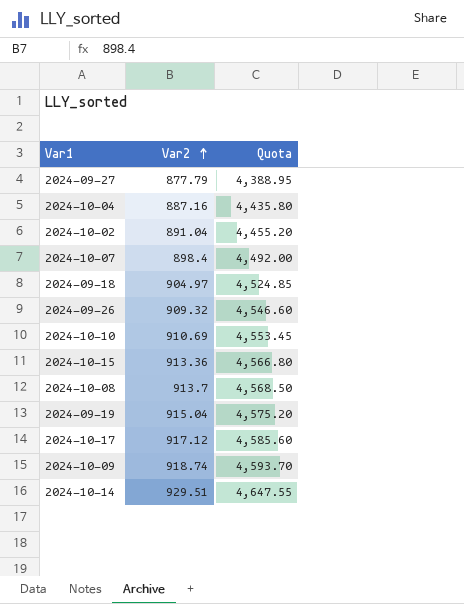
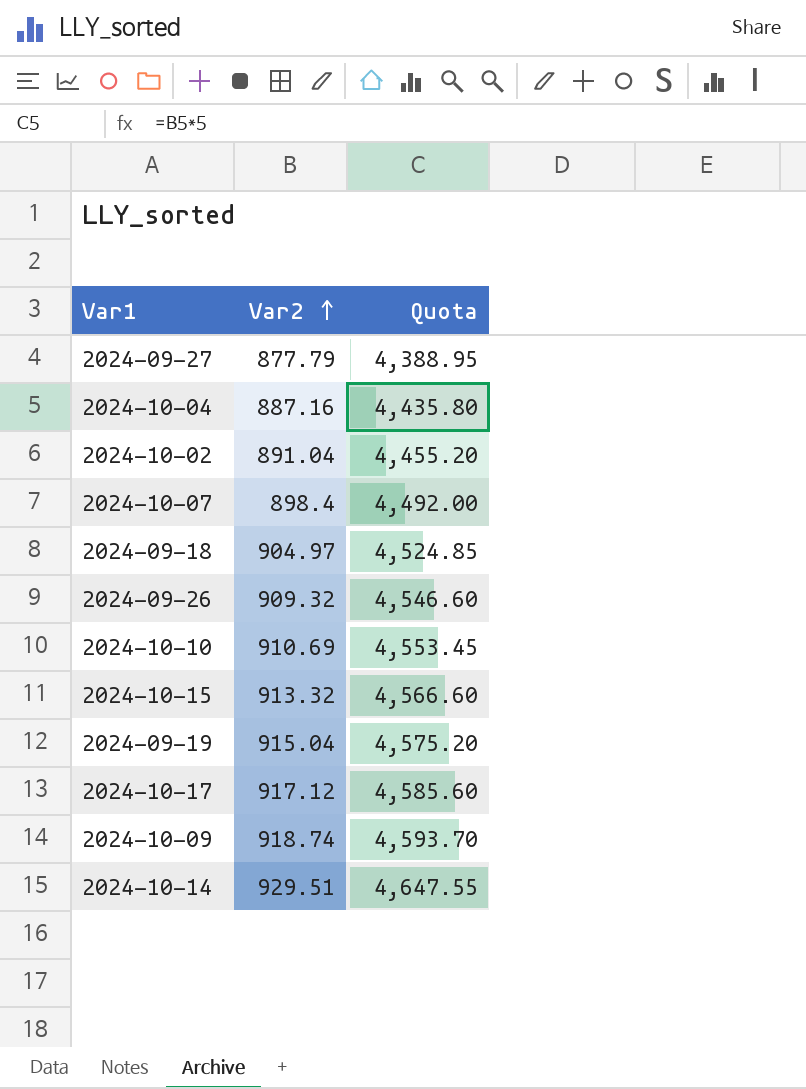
row 2024-10-08: 913.7 | 4,568.50 -> none
2024-10-15 | Var2: 913.36 -> 913.32
2024-10-15 | Quota: 4,566.80 -> 4,566.60

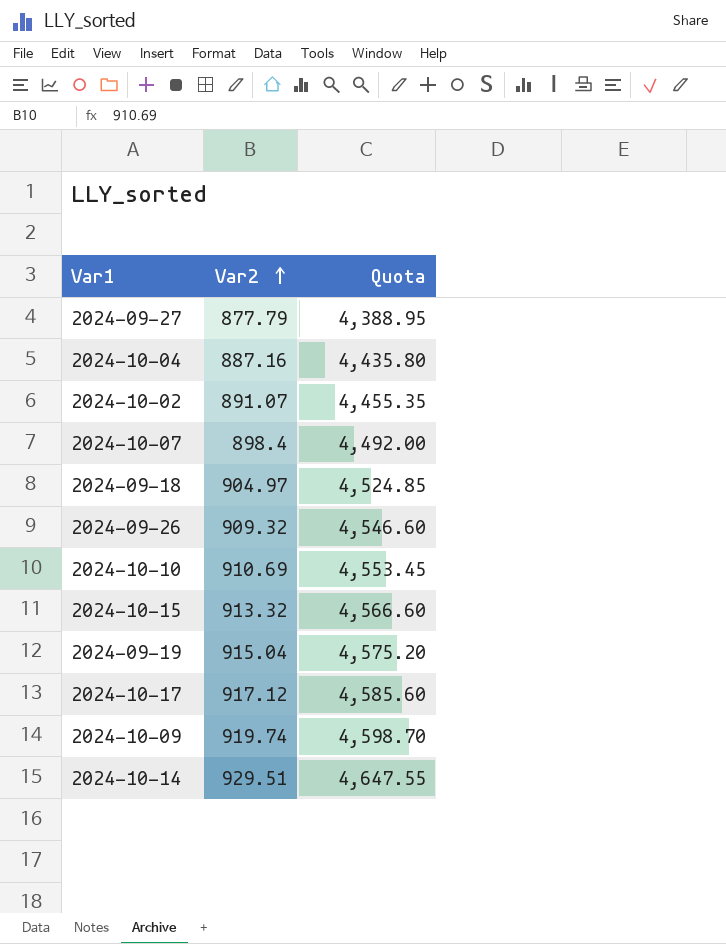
2024-10-02 | Var2: 891.04 -> 891.07
2024-10-02 | Quota: 4,455.20 -> 4,455.35
2024-10-09 | Var2: 918.74 -> 919.74
2024-10-09 | Quota: 4,593.70 -> 4,598.70

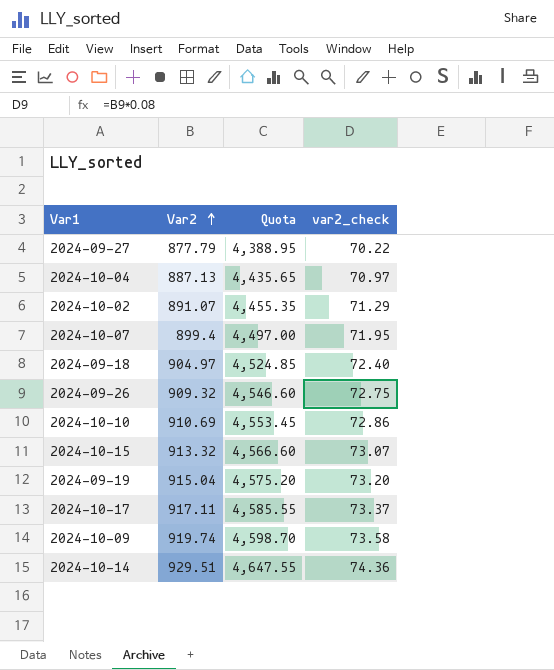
column var2_check | formula: none -> [Var2] * 0.08
2024-10-04 | Var2: 887.16 -> 887.13
2024-10-04 | Quota: 4,435.80 -> 4,435.65
2024-10-07 | Var2: 898.4 -> 899.4
2024-10-07 | Quota: 4,492.00 -> 4,497.00
2024-10-17 | Var2: 917.12 -> 917.11
2024-10-17 | Quota: 4,585.60 -> 4,585.55

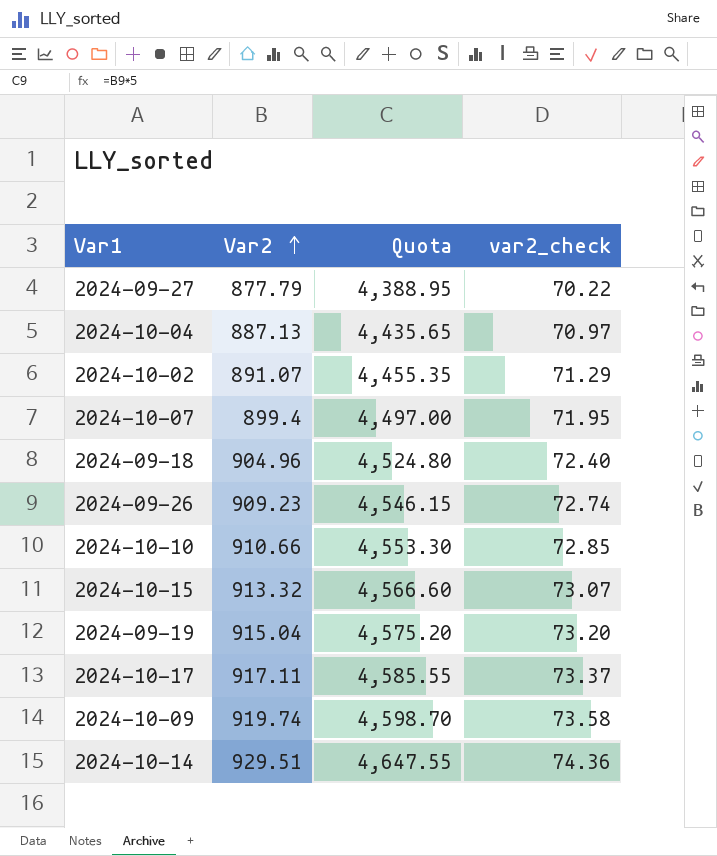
2024-09-18 | Var2: 904.97 -> 904.96
2024-09-18 | Quota: 4,524.85 -> 4,524.80
2024-09-26 | Var2: 909.32 -> 909.23
2024-09-26 | Quota: 4,546.60 -> 4,546.15
2024-09-26 | var2_check: 72.75 -> 72.74
2024-10-10 | Var2: 910.69 -> 910.66
2024-10-10 | Quota: 4,553.45 -> 4,553.30
2024-10-10 | var2_check: 72.86 -> 72.85

